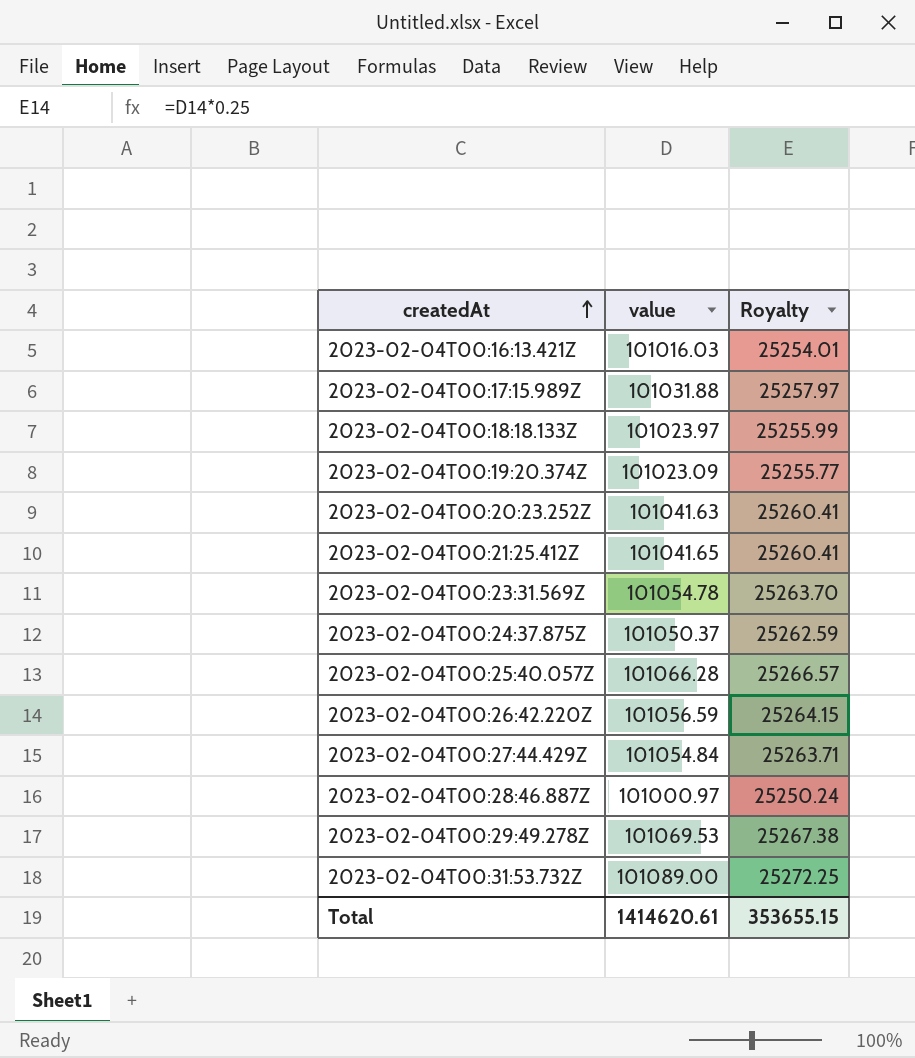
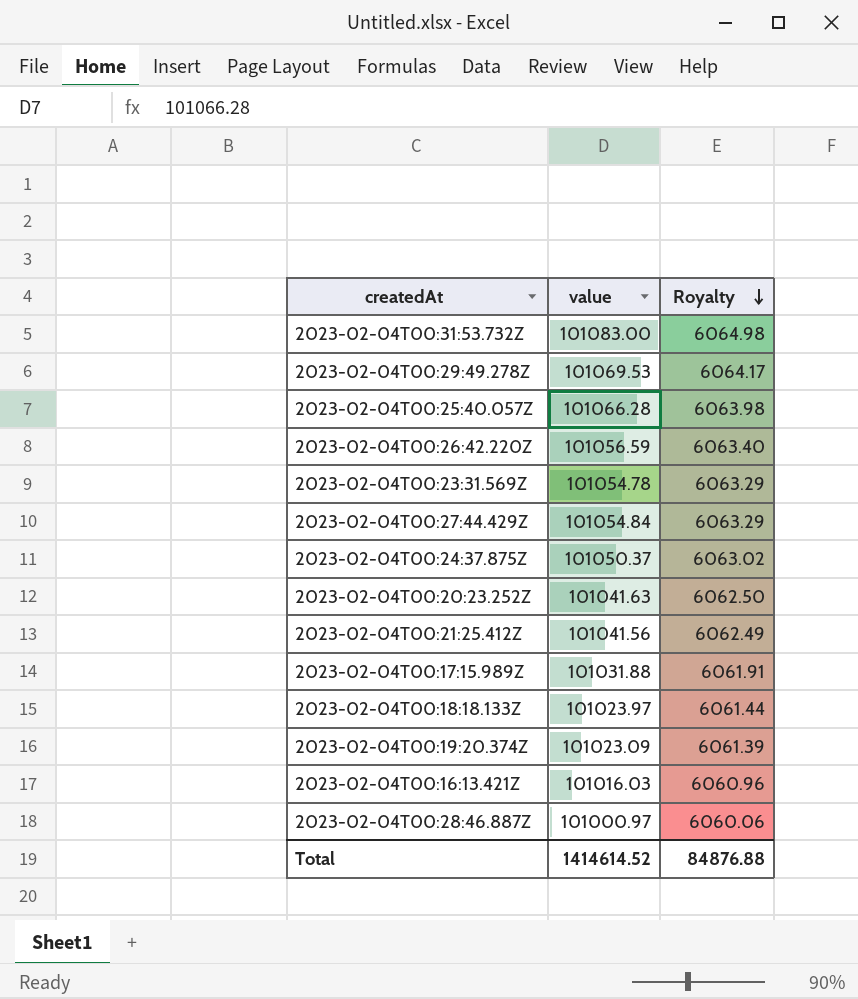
row order: createdAt ascending -> Royalty descending
column Royalty | formula: [value] * 0.25 -> [value] * 0.06
2023-02-04T00:31:53.732Z | value: 101089.00 -> 101083.00
2023-02-04T00:21:25.412Z | value: 101041.65 -> 101041.56
Total | value: 1414620.61 -> 1414614.52
Total | Royalty: 353655.15 -> 84876.88

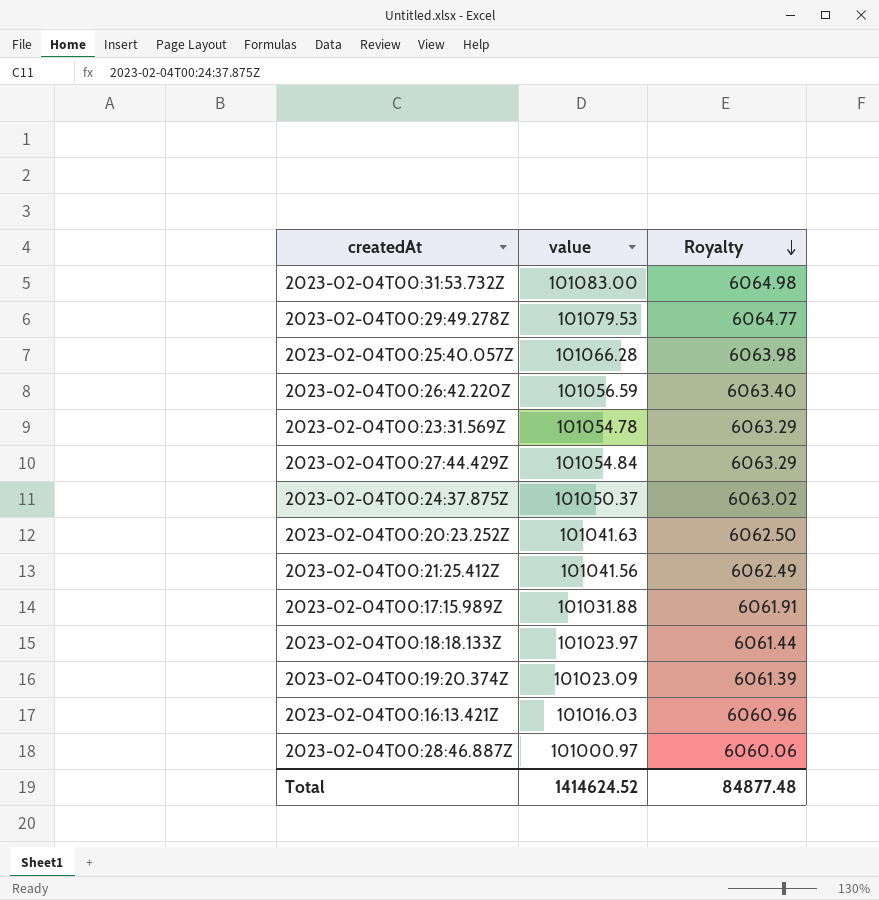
2023-02-04T00:29:49.278Z | value: 101069.53 -> 101079.53
2023-02-04T00:29:49.278Z | Royalty: 6064.17 -> 6064.77
Total | value: 1414614.52 -> 1414624.52
Total | Royalty: 84876.88 -> 84877.48

